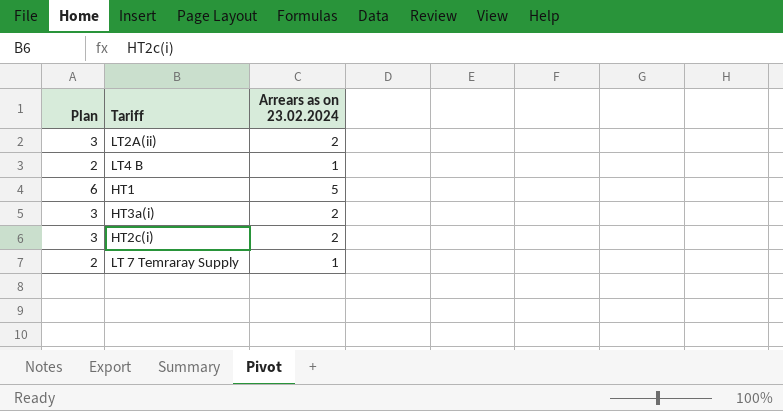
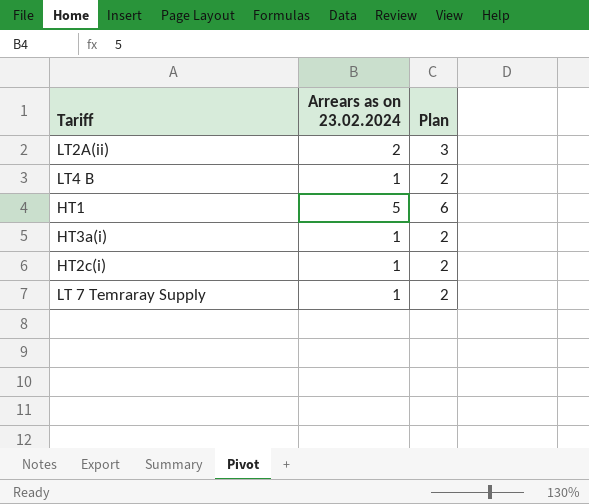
column Plan | position: 1 -> 3
HT3a(i) | Arrears as on 23.02.2024: 2 -> 1
HT3a(i) | Plan: 3 -> 2
HT2c(i) | Arrears as on 23.02.2024: 2 -> 1
HT2c(i) | Plan: 3 -> 2

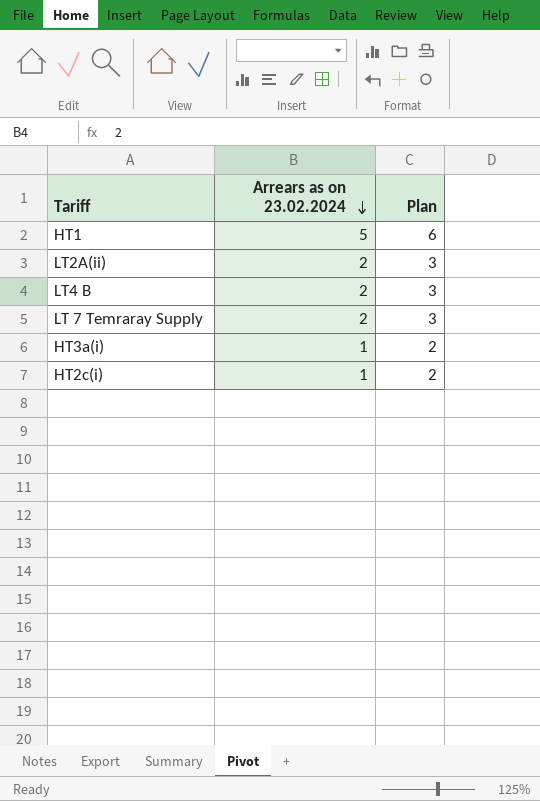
row order: none -> Arrears as on 23.02.2024 descending
LT4 B | Arrears as on 23.02.2024: 1 -> 2
LT4 B | Plan: 2 -> 3
LT 7 Temraray Supply | Arrears as on 23.02.2024: 1 -> 2
LT 7 Temraray Supply | Plan: 2 -> 3

